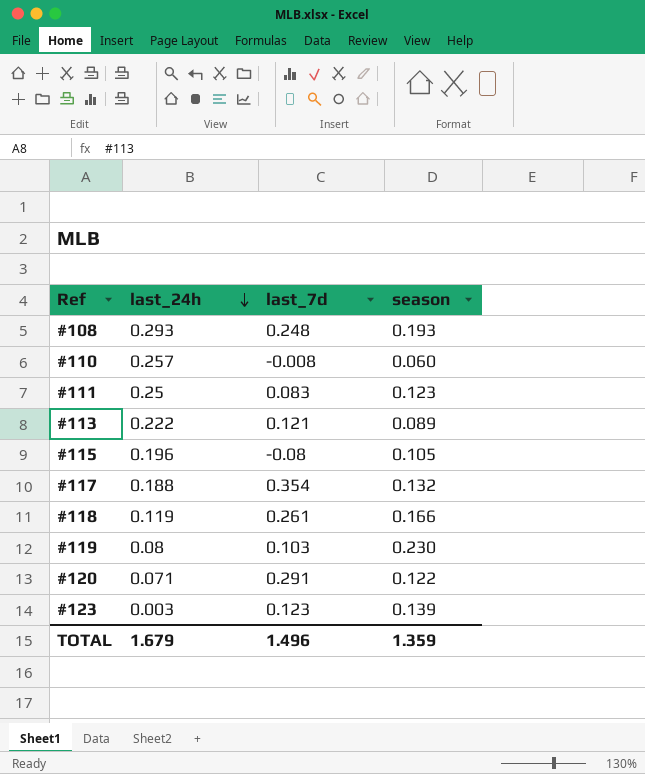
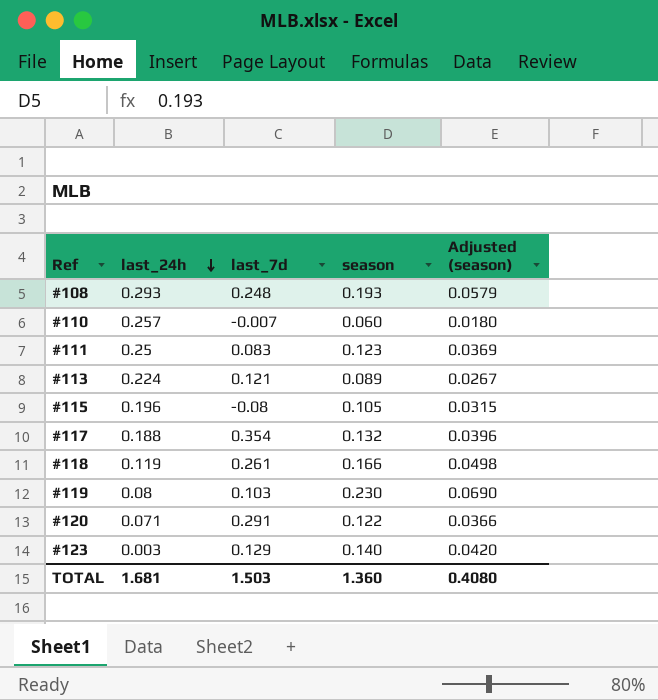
column Adjusted (season) | formula: none -> [season] * 0.3
#110 | last_7d: -0.008 -> -0.007
#113 | last_24h: 0.222 -> 0.224
#123 | last_7d: 0.123 -> 0.129
#123 | season: 0.139 -> 0.140
TOTAL | last_24h: 1.679 -> 1.681
TOTAL | last_7d: 1.496 -> 1.503
TOTAL | season: 1.359 -> 1.360

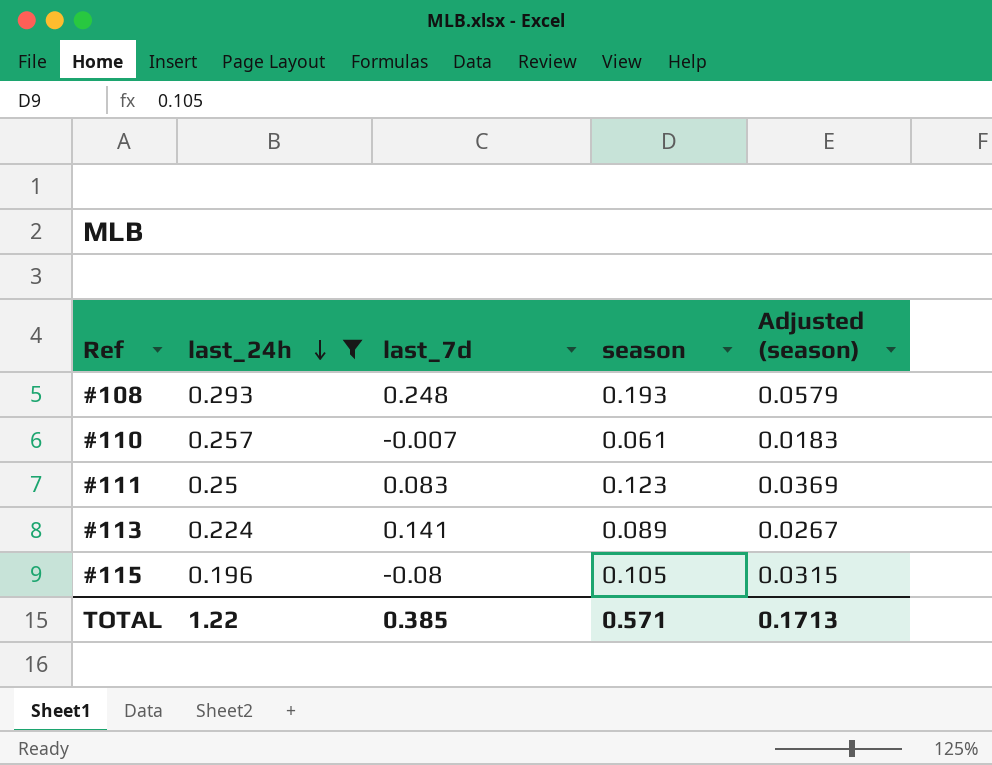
filter: none -> last_24h >= 0.196
#110 | season: 0.060 -> 0.061
#110 | Adjusted (season): 0.0180 -> 0.0183
#113 | last_7d: 0.121 -> 0.141
TOTAL | last_24h: 1.681 -> 1.22
TOTAL | last_7d: 1.503 -> 0.385
TOTAL | season: 1.360 -> 0.571
TOTAL | Adjusted (season): 0.4080 -> 0.1713

